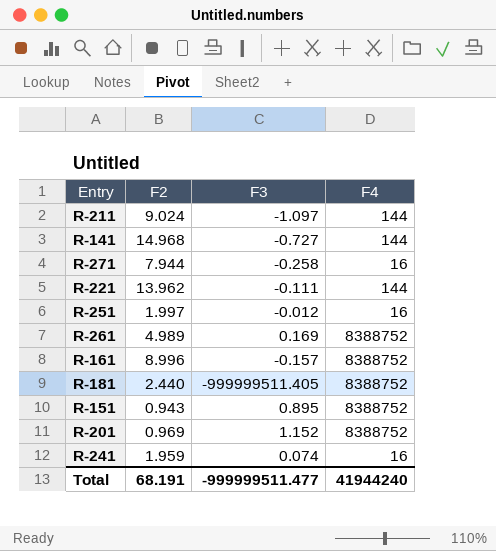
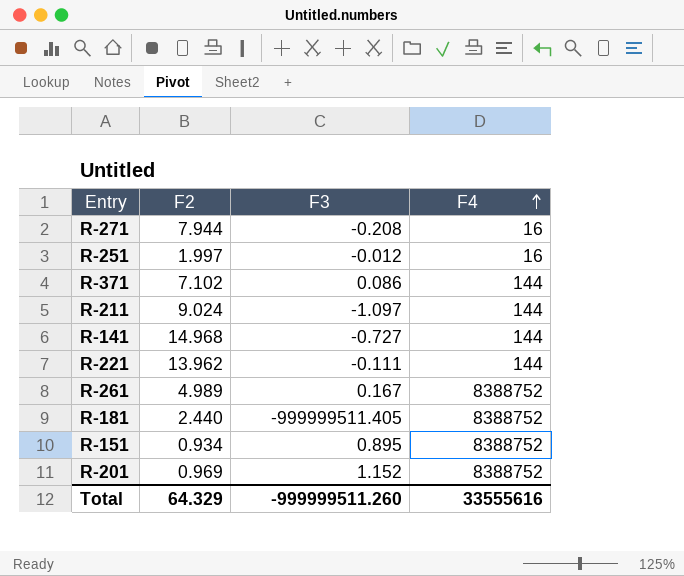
row order: none -> F4 ascending
row R-161: 8.996 | -0.157 | 8388752 -> none
row R-241: 1.959 | 0.074 | 16 -> none
R-271 | F3: -0.258 -> -0.208
row R-371: none -> 7.102 | 0.086 | 144
R-261 | F3: 0.169 -> 0.167
R-151 | F2: 0.943 -> 0.934
Total | F2: 68.191 -> 64.329
Total | F3: -999999511.477 -> -999999511.260
Total | F4: 41944240 -> 33555616

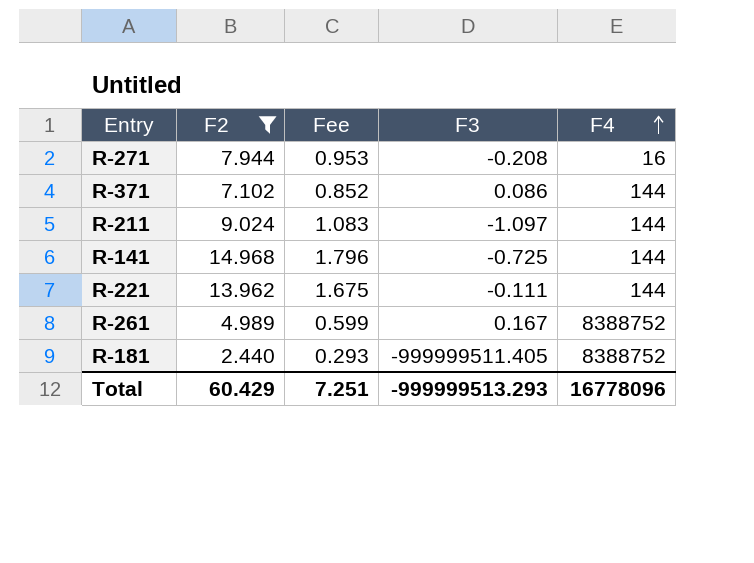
filter: none -> F2 >= 2.440
column Fee | formula: none -> [F2] * 0.12
R-141 | F3: -0.727 -> -0.725
Total | F2: 64.329 -> 60.429
Total | F3: -999999511.260 -> -999999513.293
Total | F4: 33555616 -> 16778096

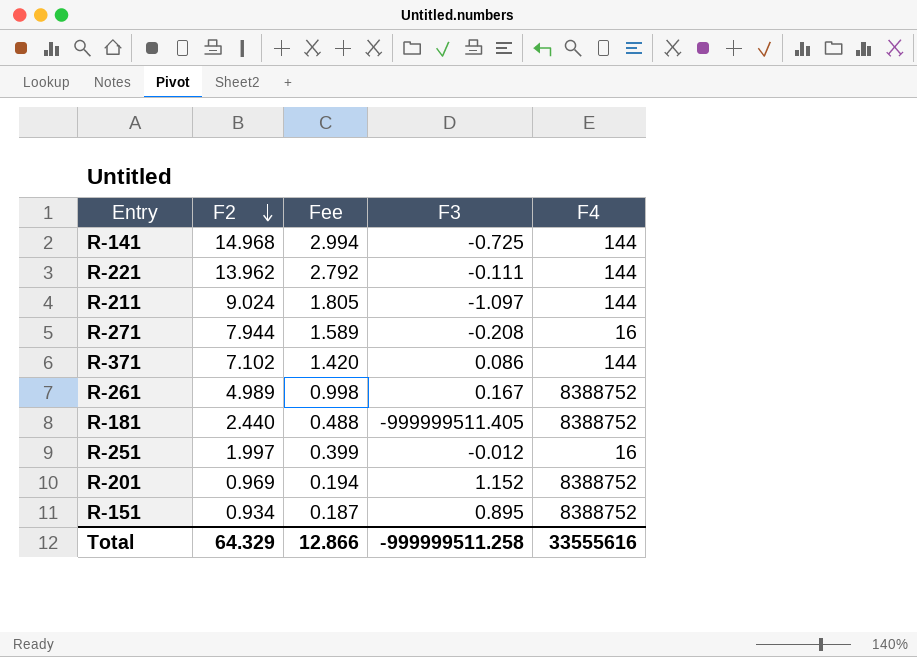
filter: F2 >= 2.440 -> none
row order: F4 ascending -> F2 descending
column Fee | formula: [F2] * 0.12 -> [F2] * 0.2
Total | F2: 60.429 -> 64.329
Total | Fee: 7.251 -> 12.866
Total | F3: -999999513.293 -> -999999511.258
Total | F4: 16778096 -> 33555616

